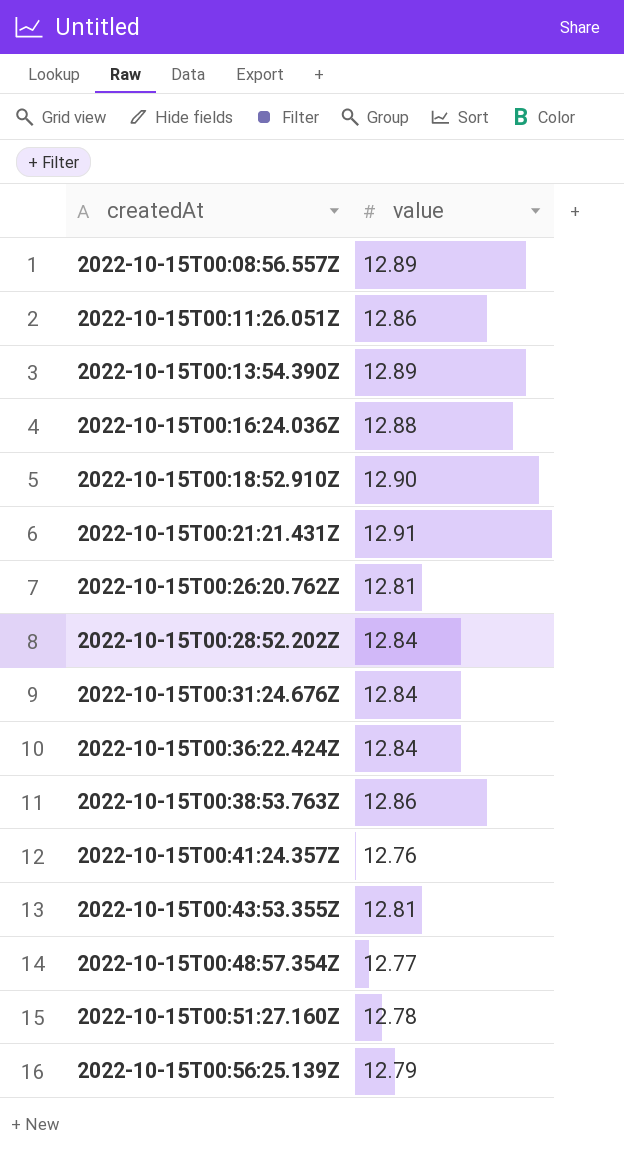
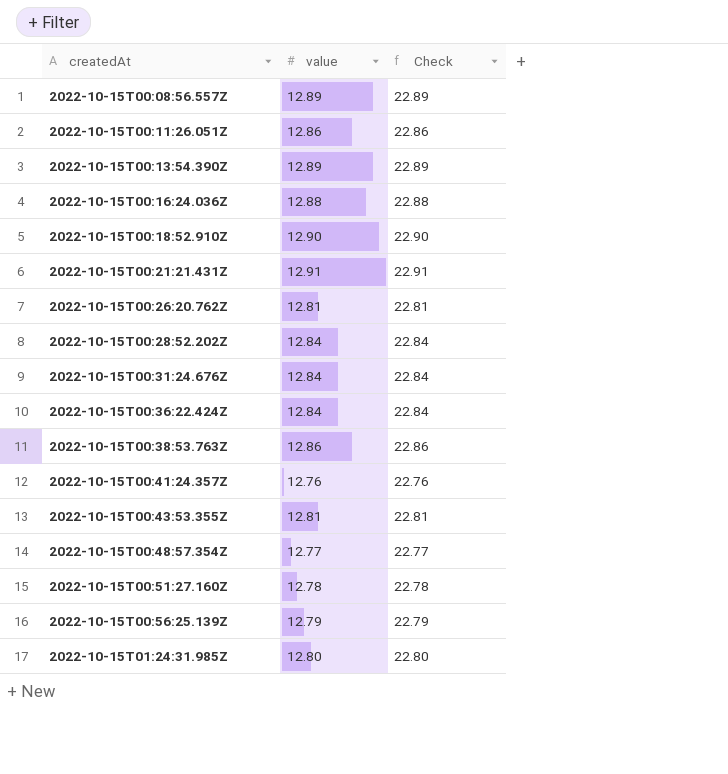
column Check | formula: none -> [value] + 10
row 2022-10-15T01:24:31.985Z: none -> 12.80 | 22.80

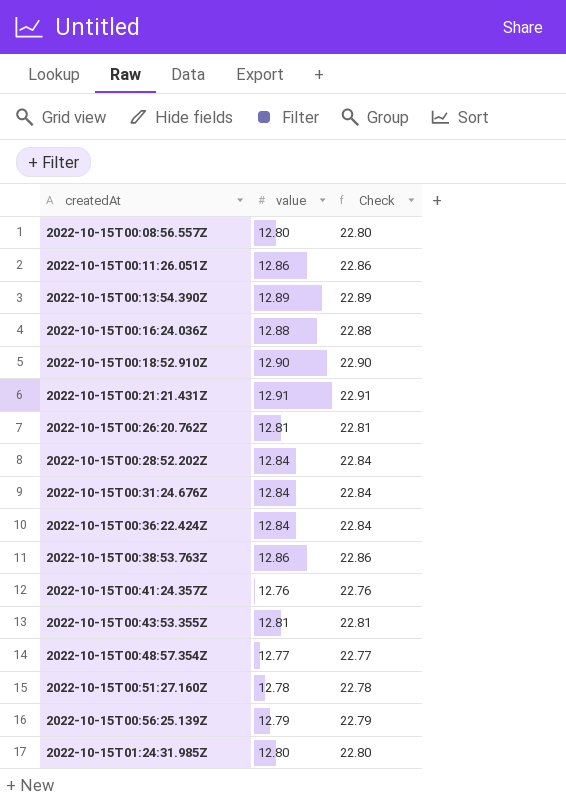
2022-10-15T00:08:56.557Z | value: 12.89 -> 12.80
2022-10-15T00:08:56.557Z | Check: 22.89 -> 22.80

